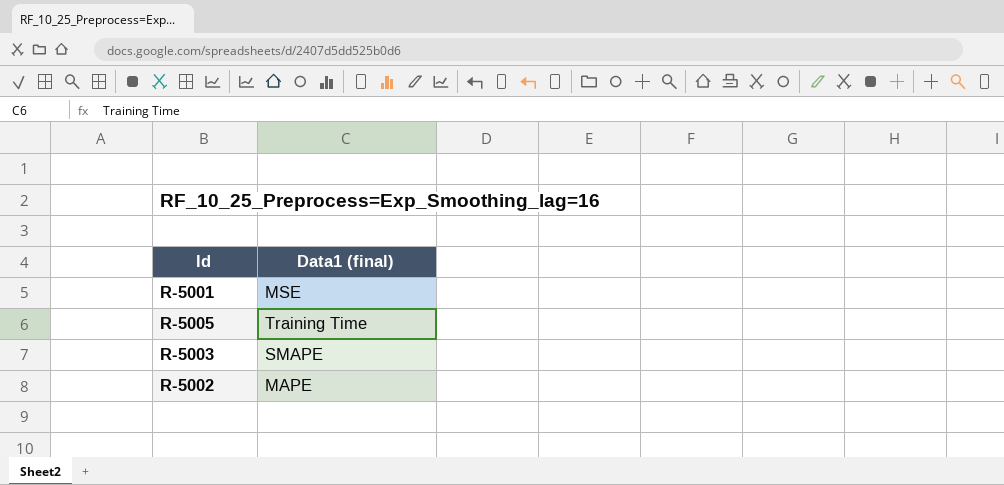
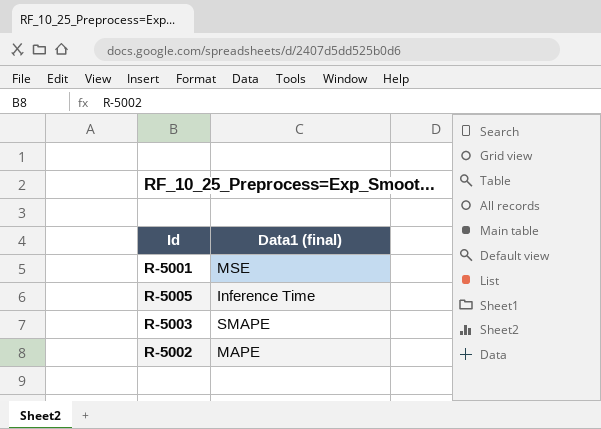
R-5005 | Data1 (final): Training Time -> Inference Time

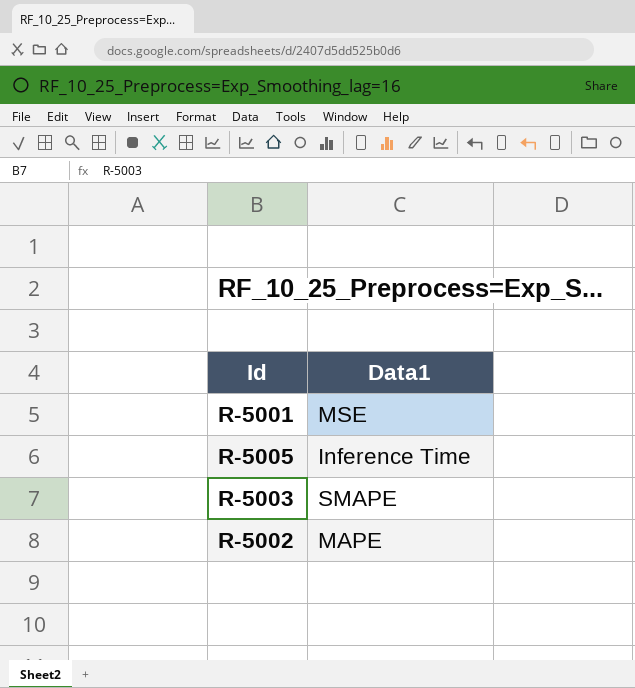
column name: Data1 (final) -> Data1

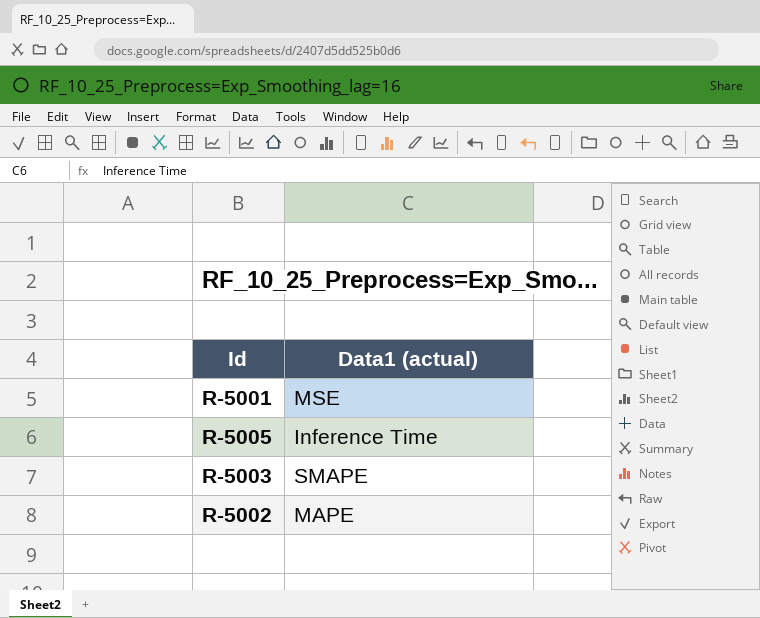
column name: Data1 -> Data1 (actual)

